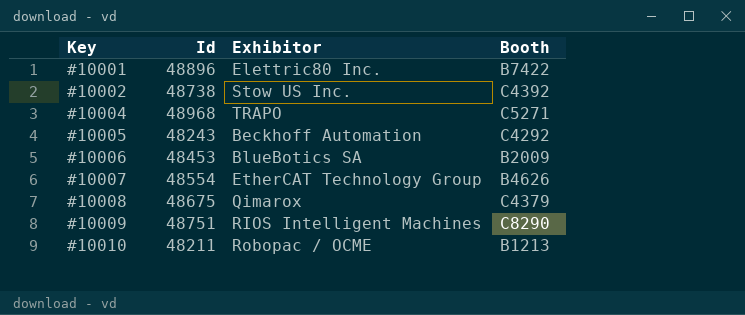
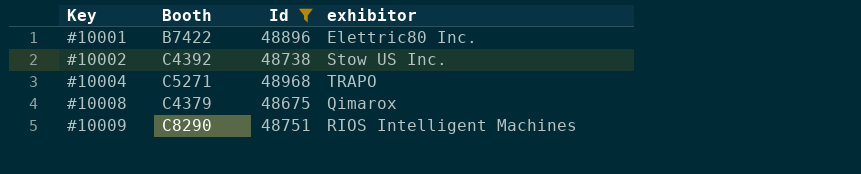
filter: none -> Id >= 48675
column Booth | position: 4 -> 2
column name: Exhibitor -> exhibitor

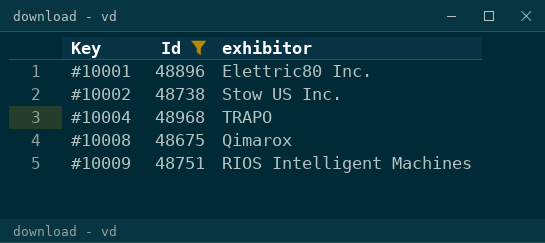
column Booth | position: 2 -> none

